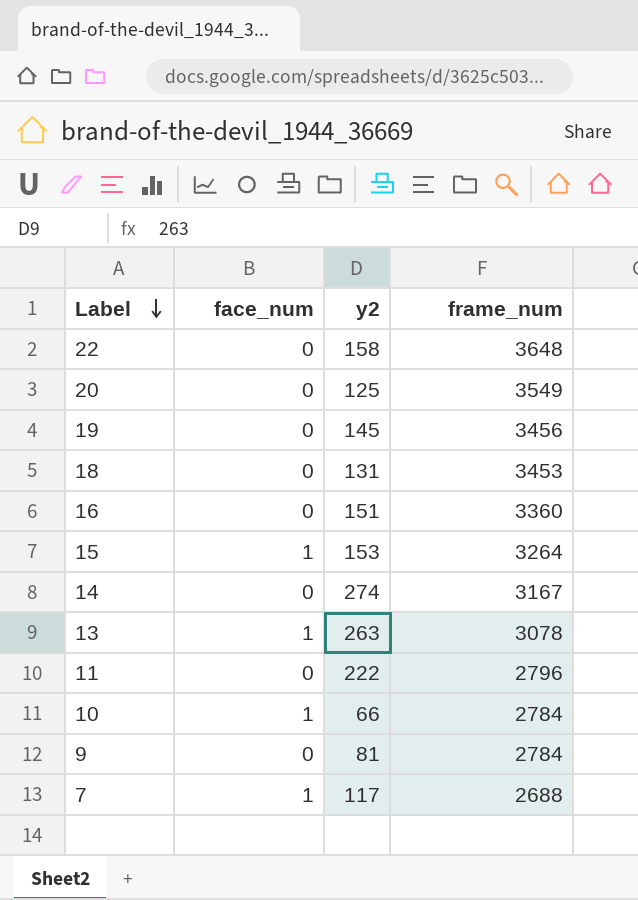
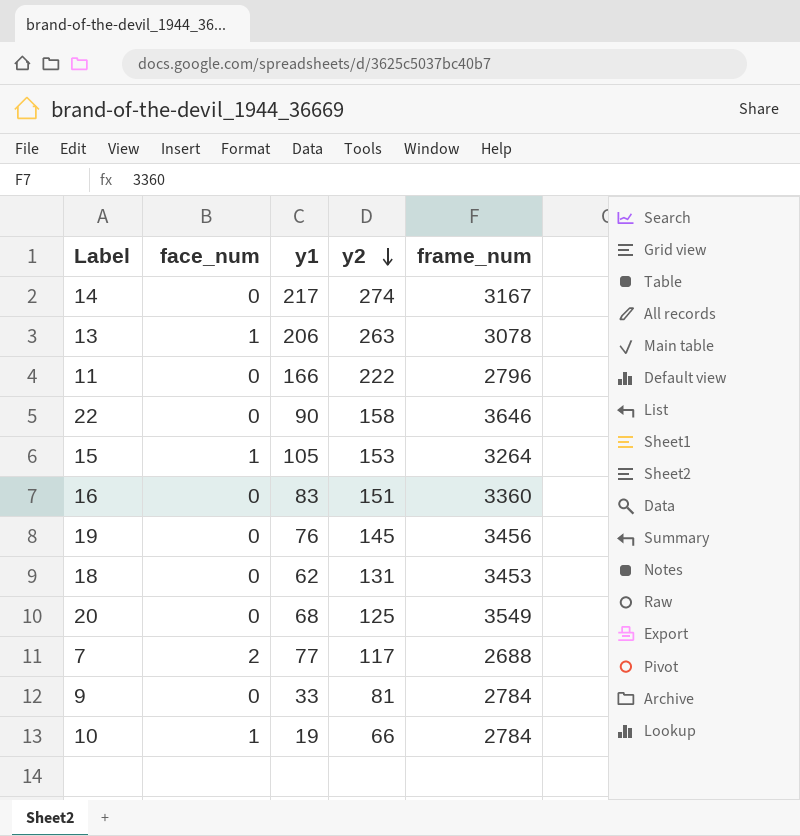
row order: Label descending -> y2 descending
column y1 | position: none -> 3
22 | frame_num: 3648 -> 3646
7 | face_num: 1 -> 2

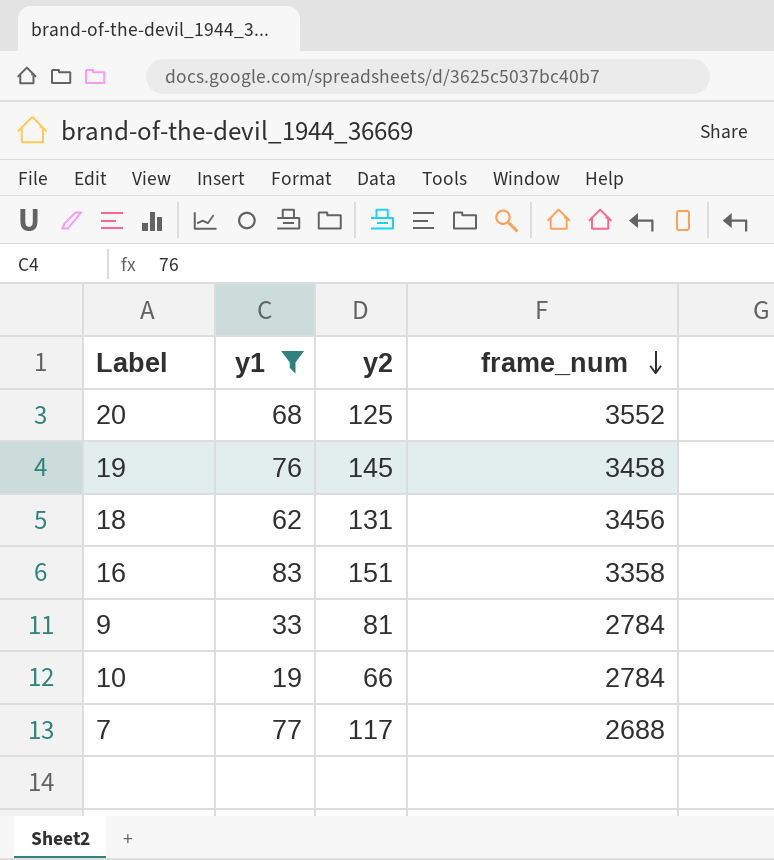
filter: none -> y1 <= 83
row order: y2 descending -> frame_num descending
column face_num | position: 2 -> none
20 | frame_num: 3549 -> 3552
19 | frame_num: 3456 -> 3458
18 | frame_num: 3453 -> 3456
16 | frame_num: 3360 -> 3358

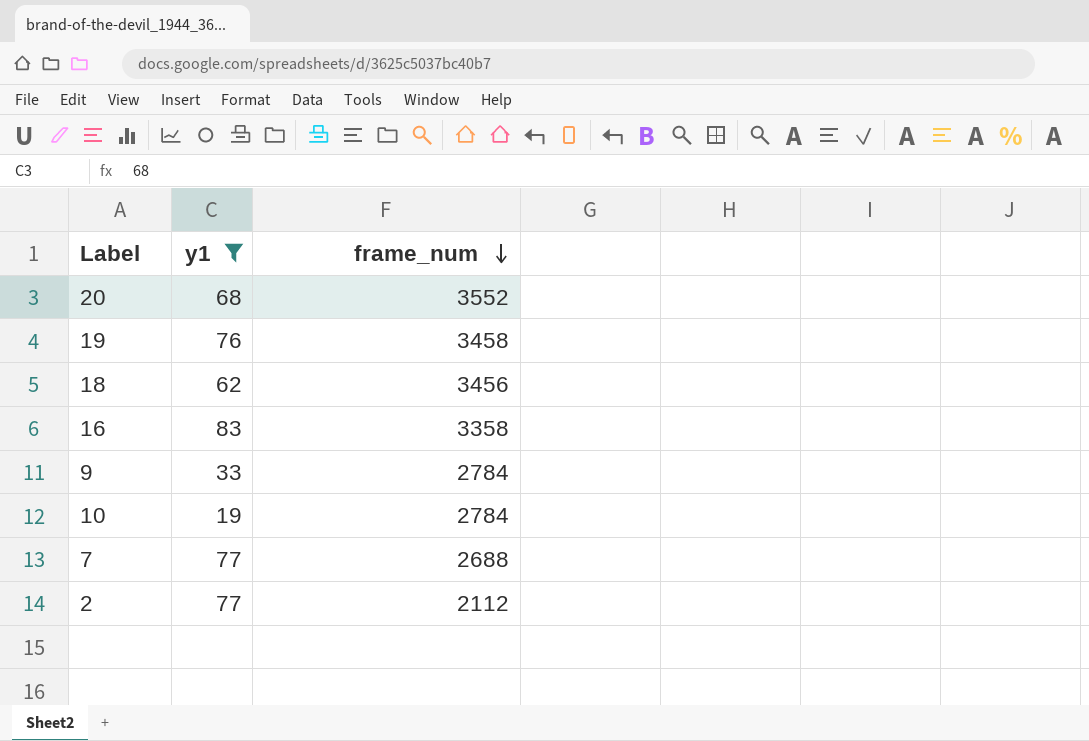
column y2 | position: 3 -> none
row 2: none -> 77 | 2112

